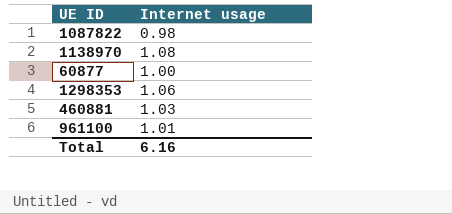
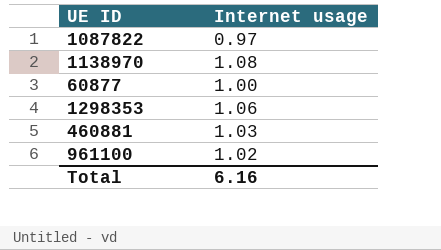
1087822 | Internet usage: 0.98 -> 0.97
961100 | Internet usage: 1.01 -> 1.02

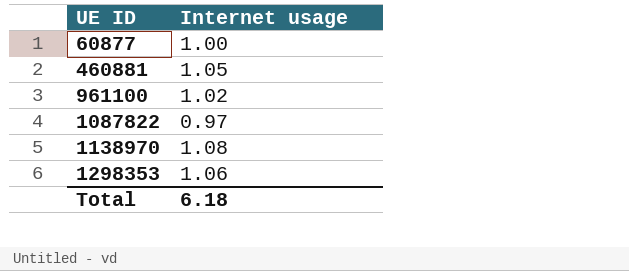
row order: none -> UE ID ascending
460881 | Internet usage: 1.03 -> 1.05
Total | Internet usage: 6.16 -> 6.18

